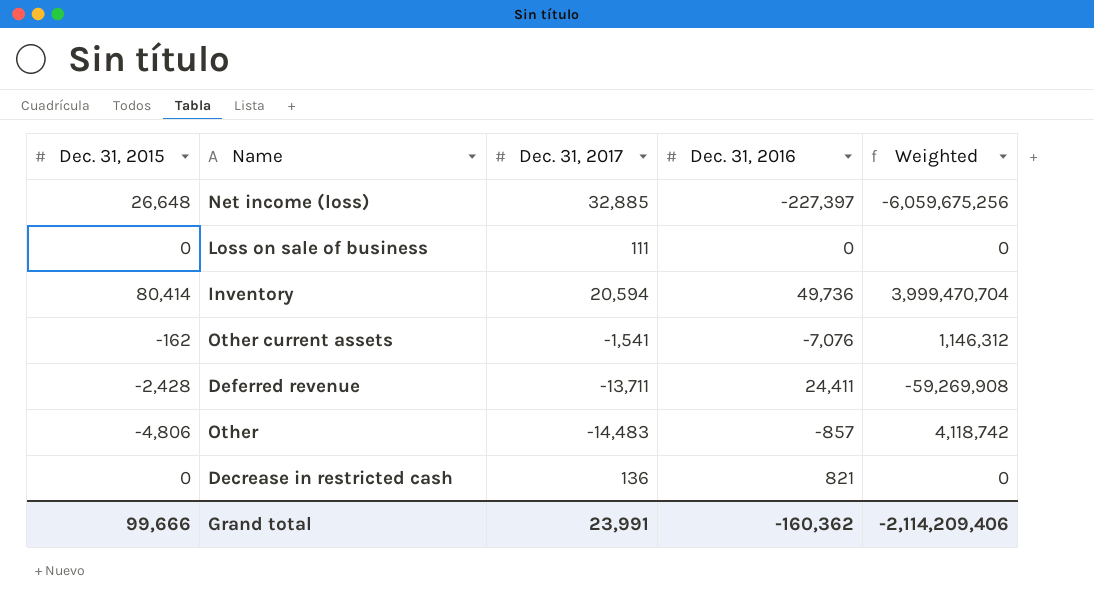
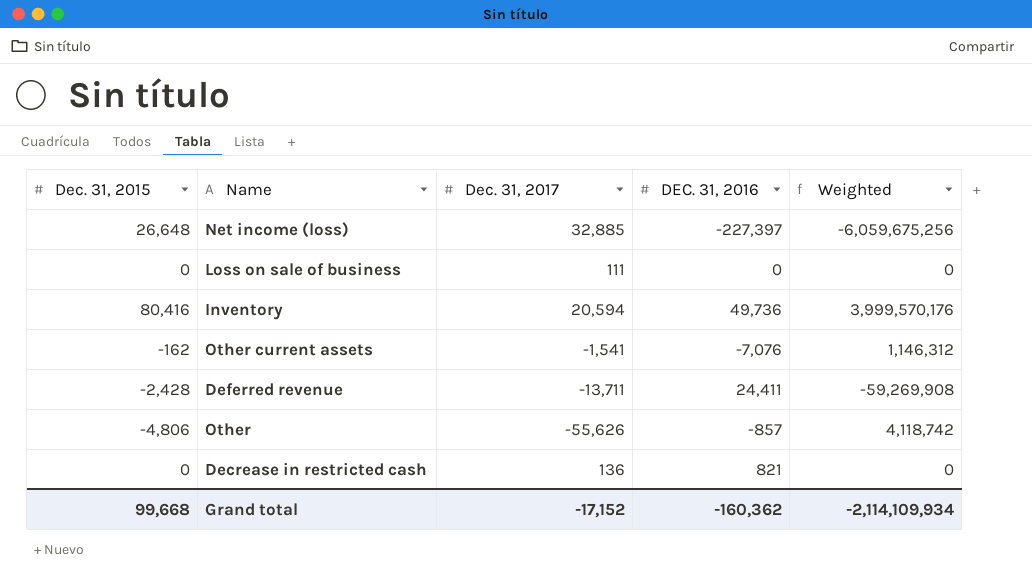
column name: Dec. 31, 2016 -> DEC. 31, 2016
Inventory | Dec. 31, 2015: 80,414 -> 80,416
Inventory | Weighted: 3,999,470,704 -> 3,999,570,176
Other | Dec. 31, 2017: -14,483 -> -55,626
Grand total | Dec. 31, 2015: 99,666 -> 99,668
Grand total | Dec. 31, 2017: 23,991 -> -17,152
Grand total | Weighted: -2,114,209,406 -> -2,114,109,934

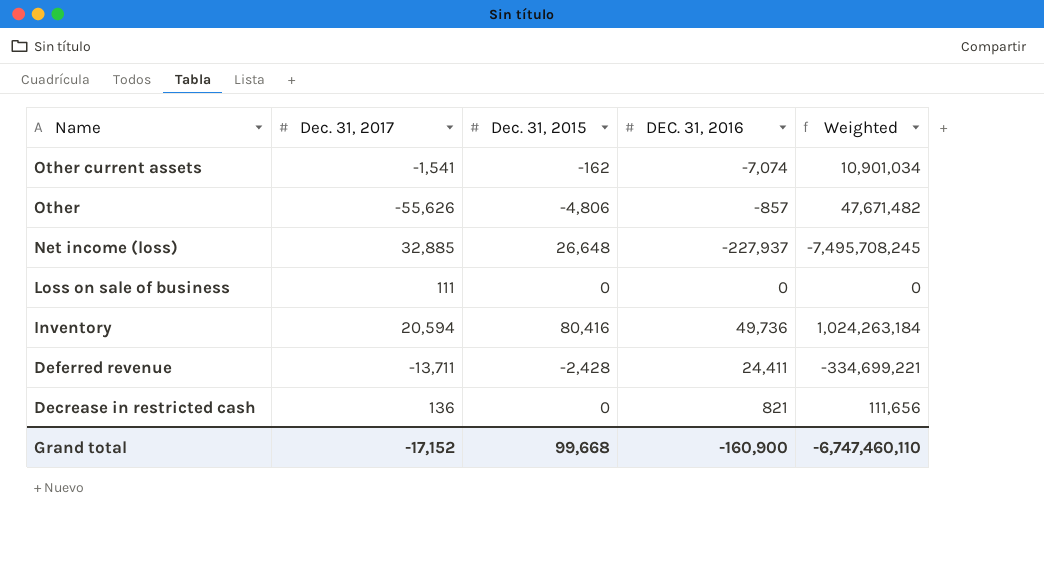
row order: none -> Name descending
column Dec. 31, 2015 | position: 1 -> 3
column Weighted | formula: [Dec. 31, 2015] * [DEC. 31, 2016] -> [Dec. 31, 2017] * [DEC. 31, 2016]
Other current assets | DEC. 31, 2016: -7,076 -> -7,074
Net income (loss) | DEC. 31, 2016: -227,397 -> -227,937
Grand total | DEC. 31, 2016: -160,362 -> -160,900
Grand total | Weighted: -2,114,109,934 -> -6,747,460,110

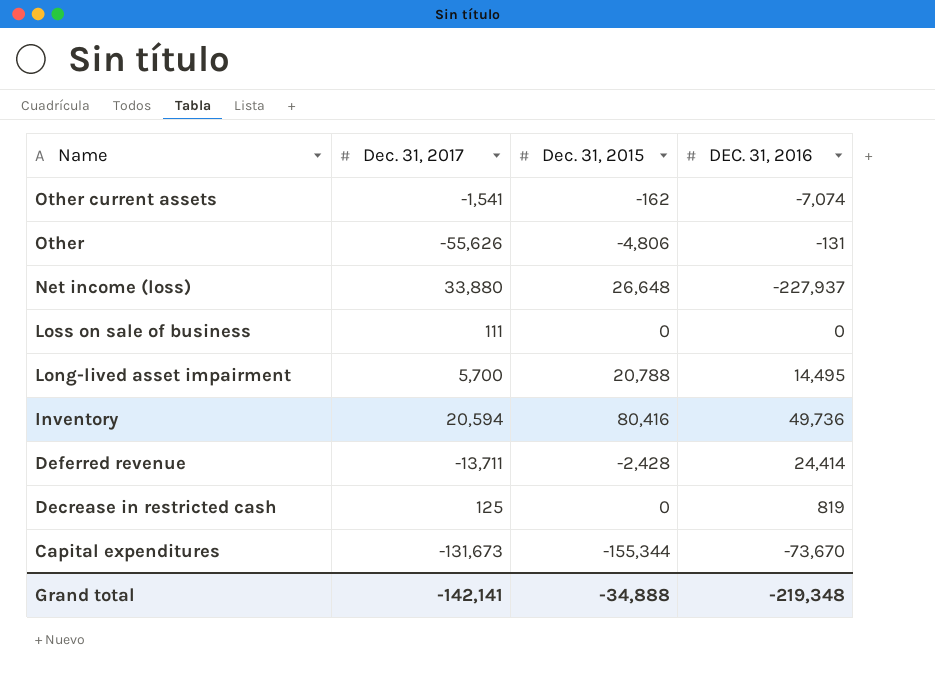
column Weighted | formula: [Dec. 31, 2017] * [DEC. 31, 2016] -> none
Other | DEC. 31, 2016: -857 -> -131
Net income (loss) | Dec. 31, 2017: 32,885 -> 33,880
row Long-lived asset impairment: none -> 5,700 | 20,788 | 14,495
Deferred revenue | DEC. 31, 2016: 24,411 -> 24,414
Decrease in restricted cash | Dec. 31, 2017: 136 -> 125
Decrease in restricted cash | DEC. 31, 2016: 821 -> 819
row Capital expenditures: none -> -131,673 | -155,344 | -73,670
Grand total | Dec. 31, 2017: -17,152 -> -142,141
Grand total | Dec. 31, 2015: 99,668 -> -34,888
Grand total | DEC. 31, 2016: -160,900 -> -219,348

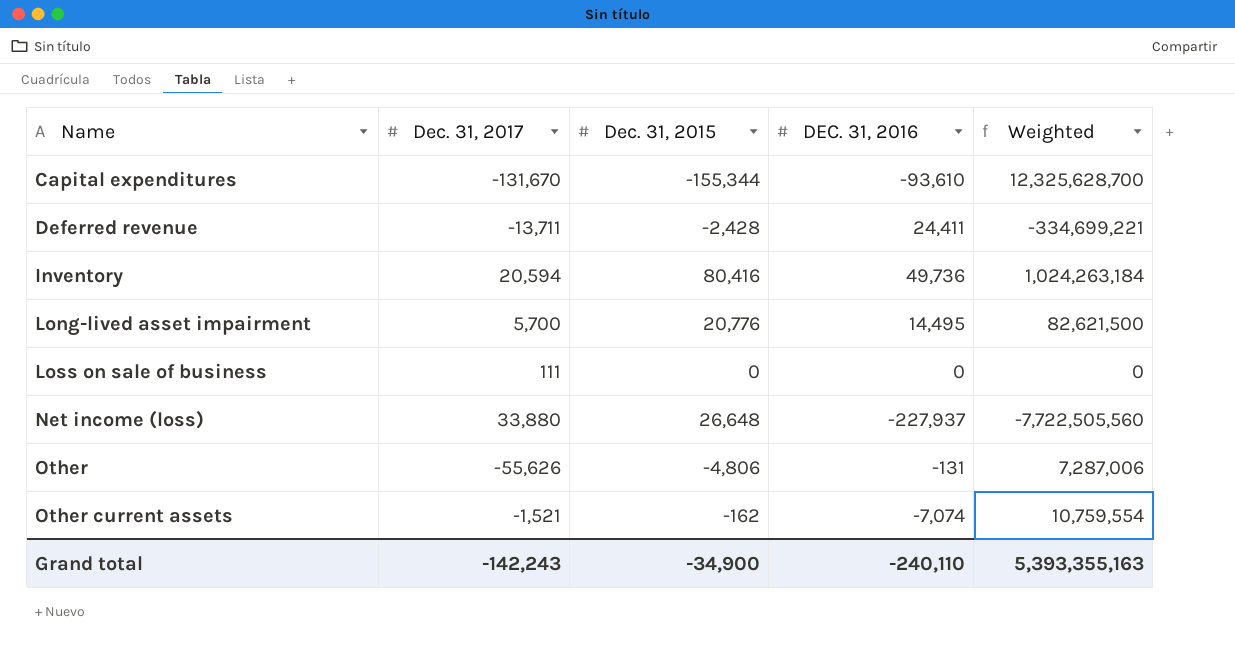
row order: Name descending -> Name ascending
column Weighted | formula: none -> [Dec. 31, 2017] * [DEC. 31, 2016]
row Decrease in restricted cash: 125 | 0 | 819 -> none
Capital expenditures | Dec. 31, 2017: -131,673 -> -131,670
Capital expenditures | DEC. 31, 2016: -73,670 -> -93,610
Deferred revenue | DEC. 31, 2016: 24,414 -> 24,411
Long-lived asset impairment | Dec. 31, 2015: 20,788 -> 20,776
Other current assets | Dec. 31, 2017: -1,541 -> -1,521
Grand total | Dec. 31, 2017: -142,141 -> -142,243
Grand total | Dec. 31, 2015: -34,888 -> -34,900
Grand total | DEC. 31, 2016: -219,348 -> -240,110

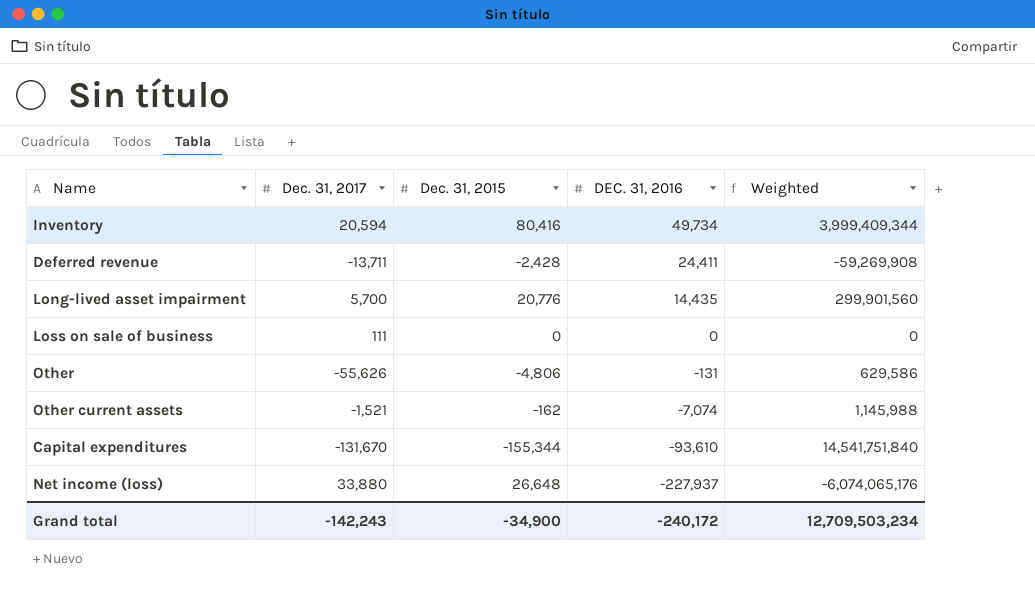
row order: Name ascending -> DEC. 31, 2016 descending
column Weighted | formula: [Dec. 31, 2017] * [DEC. 31, 2016] -> [Dec. 31, 2015] * [DEC. 31, 2016]
Inventory | DEC. 31, 2016: 49,736 -> 49,734
Long-lived asset impairment | DEC. 31, 2016: 14,495 -> 14,435
Grand total | DEC. 31, 2016: -240,110 -> -240,172
Grand total | Weighted: 5,393,355,163 -> 12,709,503,234

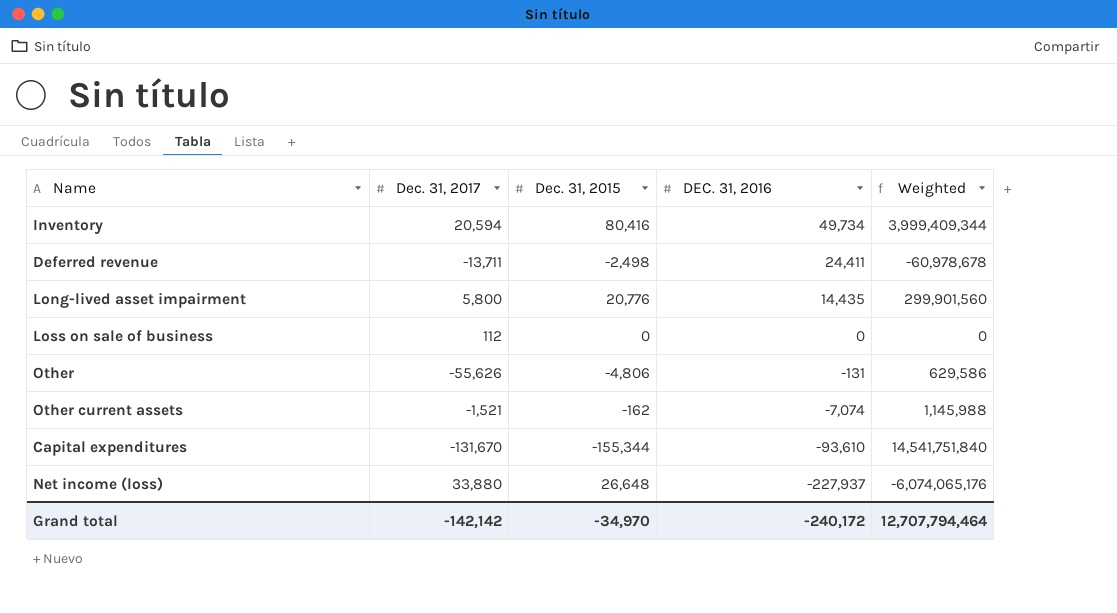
Deferred revenue | Dec. 31, 2015: -2,428 -> -2,498
Deferred revenue | Weighted: -59,269,908 -> -60,978,678
Long-lived asset impairment | Dec. 31, 2017: 5,700 -> 5,800
Loss on sale of business | Dec. 31, 2017: 111 -> 112
Grand total | Dec. 31, 2017: -142,243 -> -142,142
Grand total | Dec. 31, 2015: -34,900 -> -34,970
Grand total | Weighted: 12,709,503,234 -> 12,707,794,464

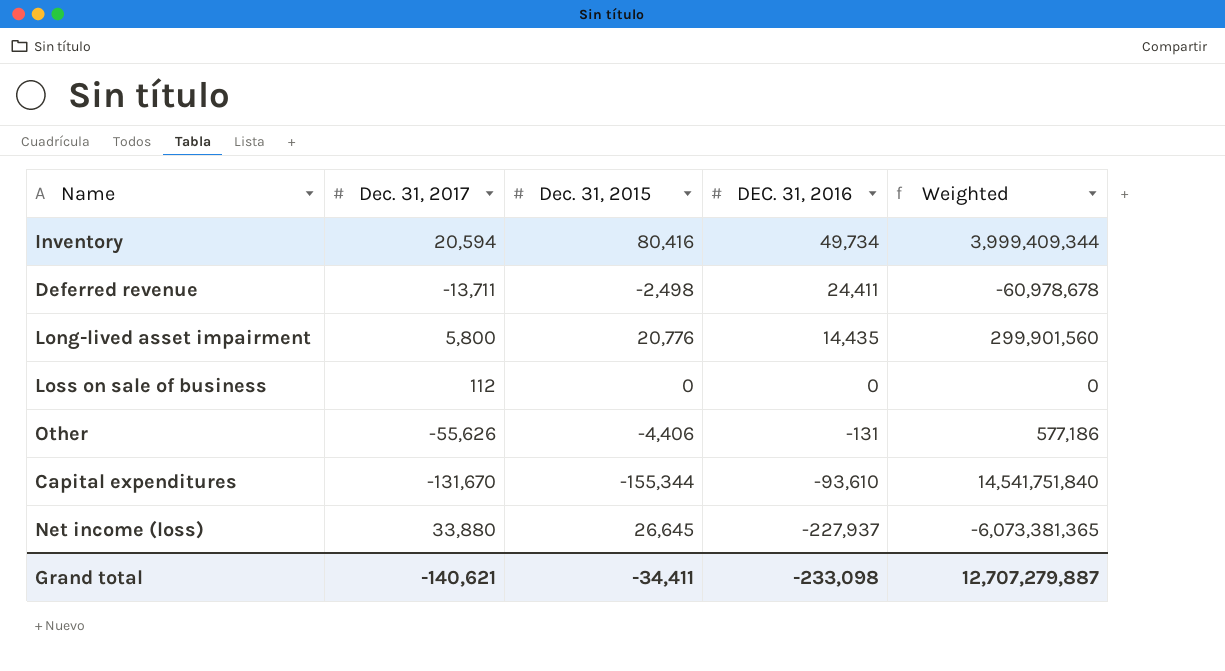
row Other current assets: -1,521 | -162 | -7,074 | 1,145,988 -> none
Other | Dec. 31, 2015: -4,806 -> -4,406
Other | Weighted: 629,586 -> 577,186
Net income (loss) | Dec. 31, 2015: 26,648 -> 26,645
Net income (loss) | Weighted: -6,074,065,176 -> -6,073,381,365
Grand total | Dec. 31, 2017: -142,142 -> -140,621
Grand total | Dec. 31, 2015: -34,970 -> -34,411
Grand total | DEC. 31, 2016: -240,172 -> -233,098
Grand total | Weighted: 12,707,794,464 -> 12,707,279,887

